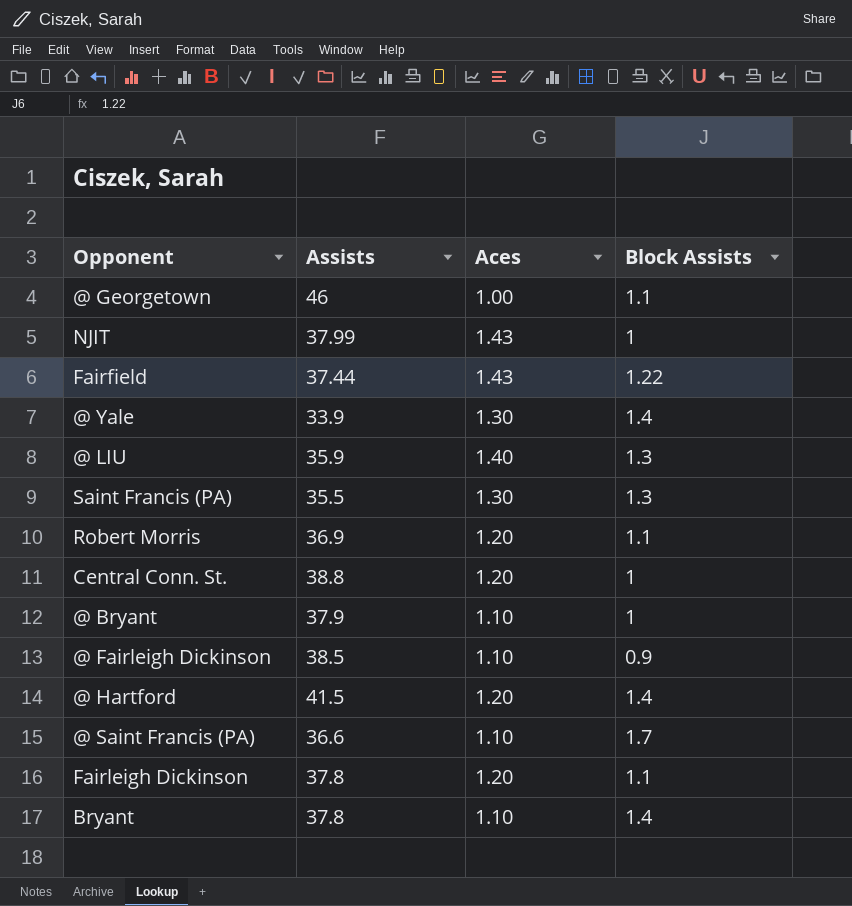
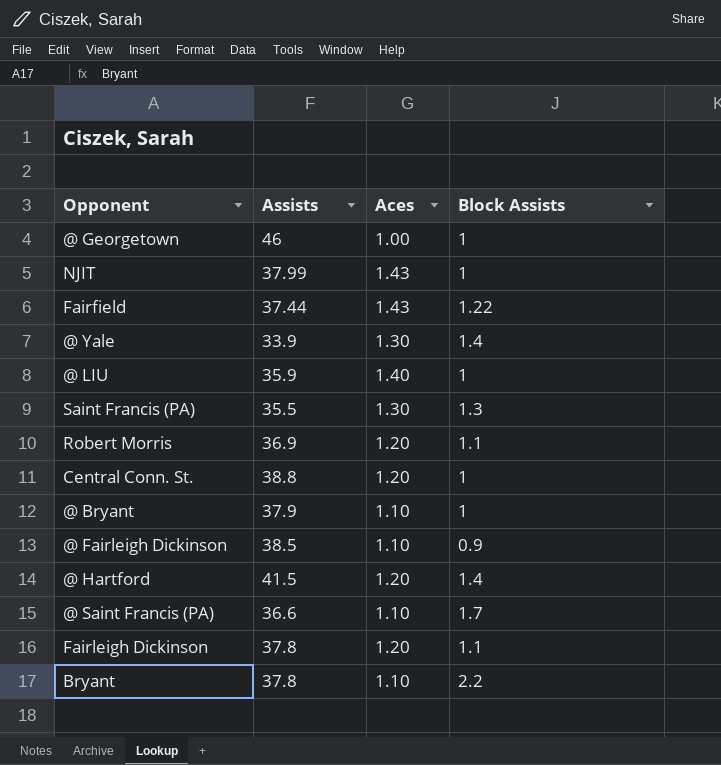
@ Georgetown | Block Assists: 1.1 -> 1
@ LIU | Block Assists: 1.3 -> 1
Bryant | Block Assists: 1.4 -> 2.2

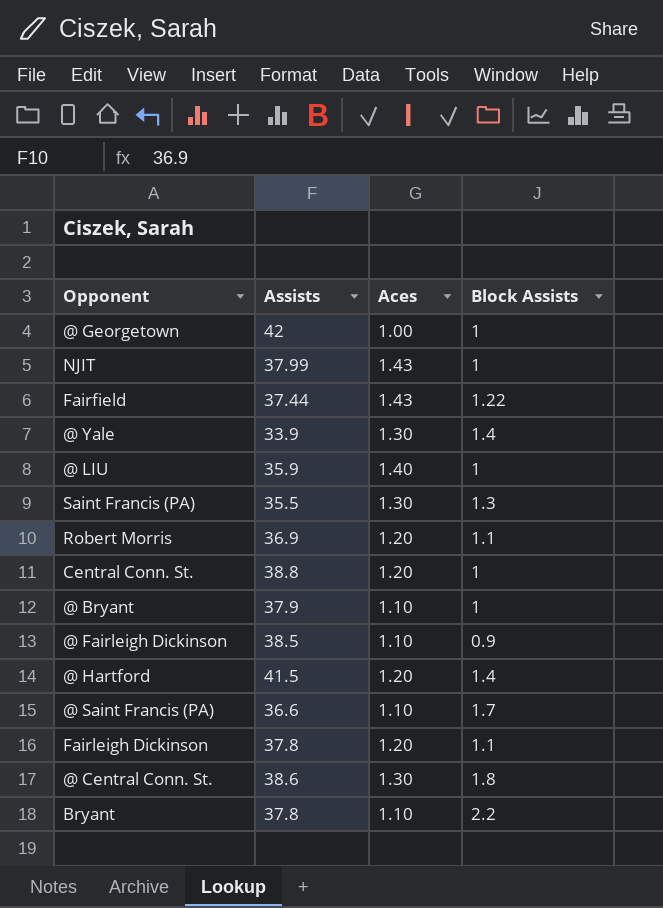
@ Georgetown | Assists: 46 -> 42
row @ Central Conn. St.: none -> 38.6 | 1.30 | 1.8

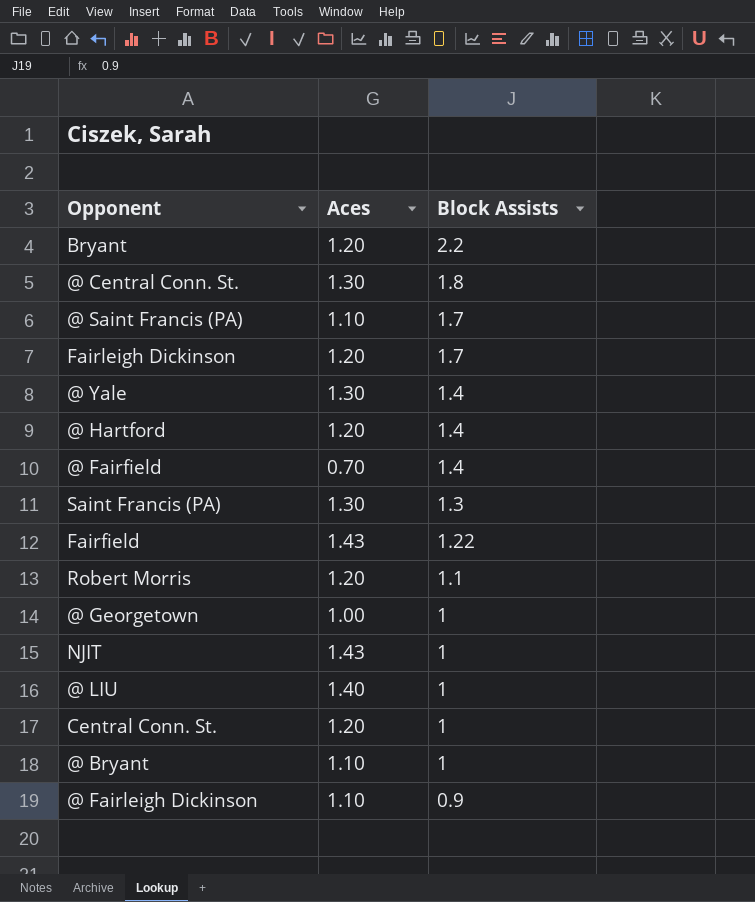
row order: none -> Block Assists descending
column Assists | position: 2 -> none
Bryant | Aces: 1.10 -> 1.20
Fairleigh Dickinson | Block Assists: 1.1 -> 1.7
row @ Fairfield: none -> 0.70 | 1.4

